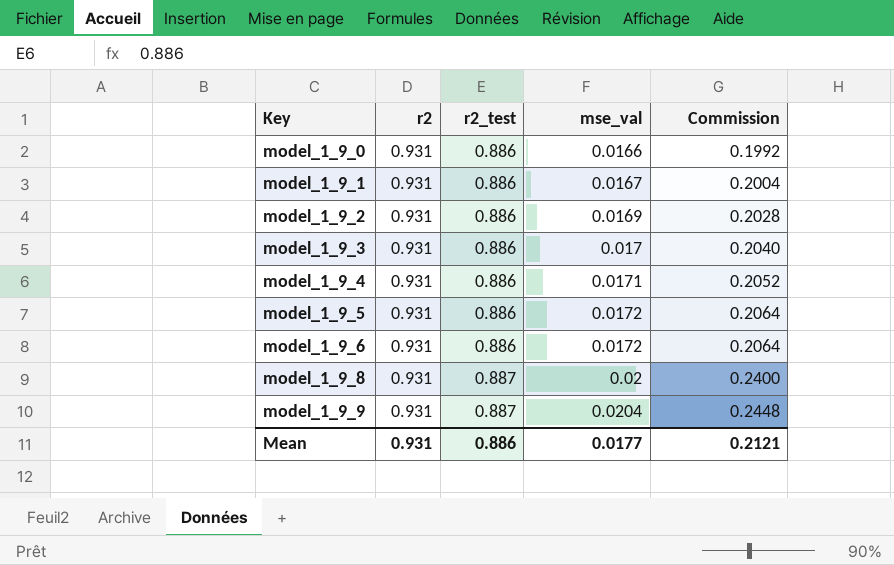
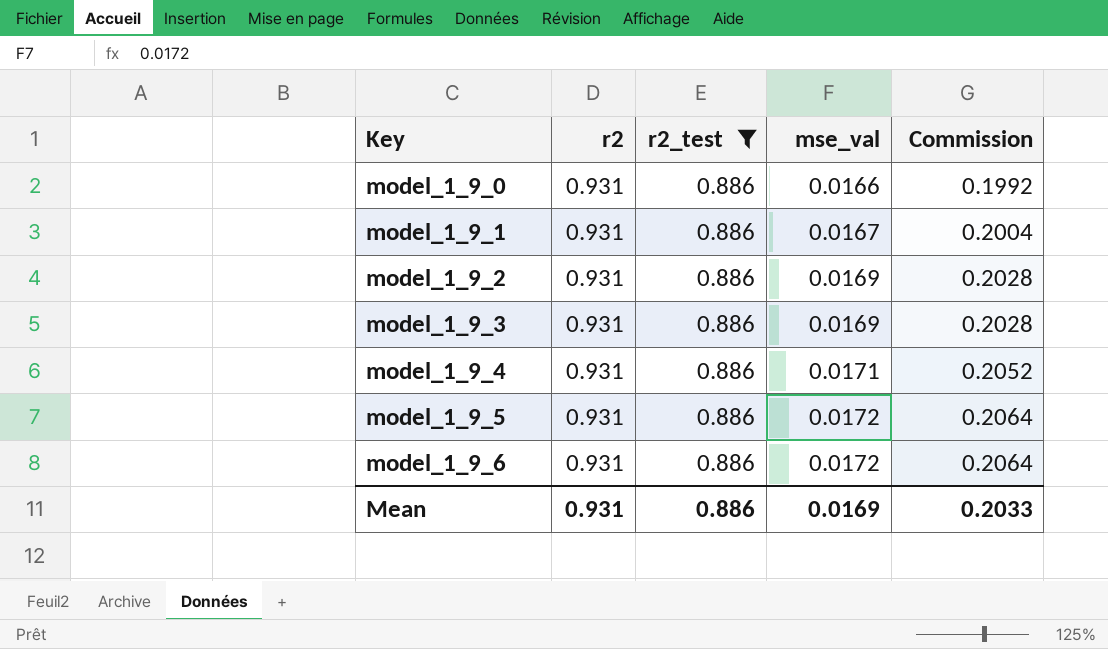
filter: none -> r2_test = 0.886
model_1_9_3 | mse_val: 0.017 -> 0.0169
model_1_9_3 | Commission: 0.2040 -> 0.2028
Mean | mse_val: 0.0177 -> 0.0169
Mean | Commission: 0.2121 -> 0.2033

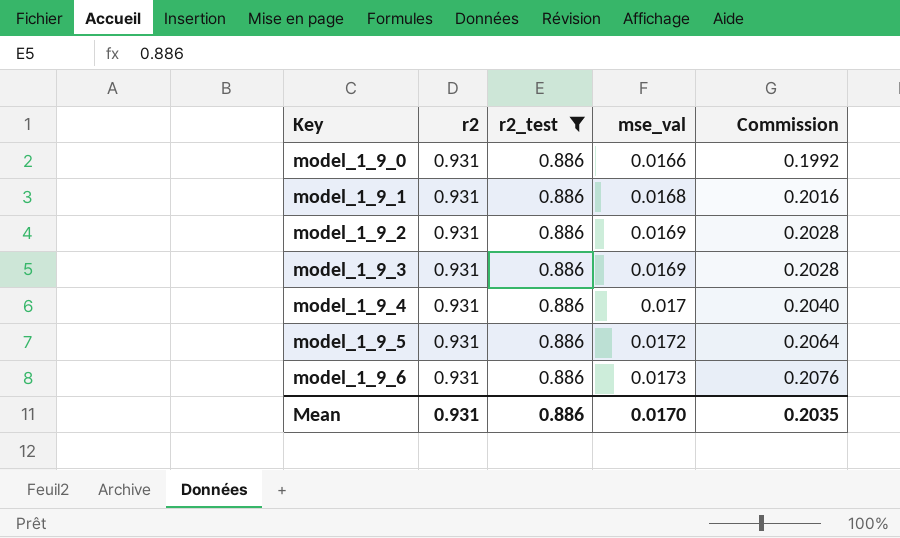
model_1_9_1 | mse_val: 0.0167 -> 0.0168
model_1_9_1 | Commission: 0.2004 -> 0.2016
model_1_9_4 | mse_val: 0.0171 -> 0.017
model_1_9_4 | Commission: 0.2052 -> 0.2040
model_1_9_6 | mse_val: 0.0172 -> 0.0173
model_1_9_6 | Commission: 0.2064 -> 0.2076
Mean | mse_val: 0.0169 -> 0.0170
Mean | Commission: 0.2033 -> 0.2035

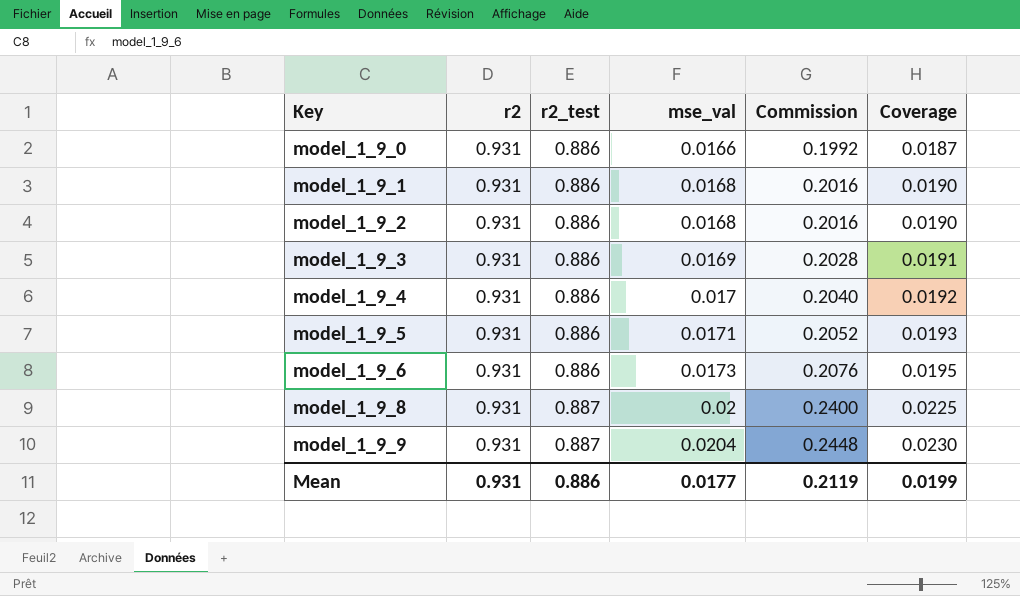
filter: r2_test = 0.886 -> none
column Coverage | formula: none -> [mse_val] / [r2_test]
model_1_9_2 | mse_val: 0.0169 -> 0.0168
model_1_9_2 | Commission: 0.2028 -> 0.2016
model_1_9_5 | mse_val: 0.0172 -> 0.0171
model_1_9_5 | Commission: 0.2064 -> 0.2052
Mean | mse_val: 0.0170 -> 0.0177
Mean | Commission: 0.2035 -> 0.2119

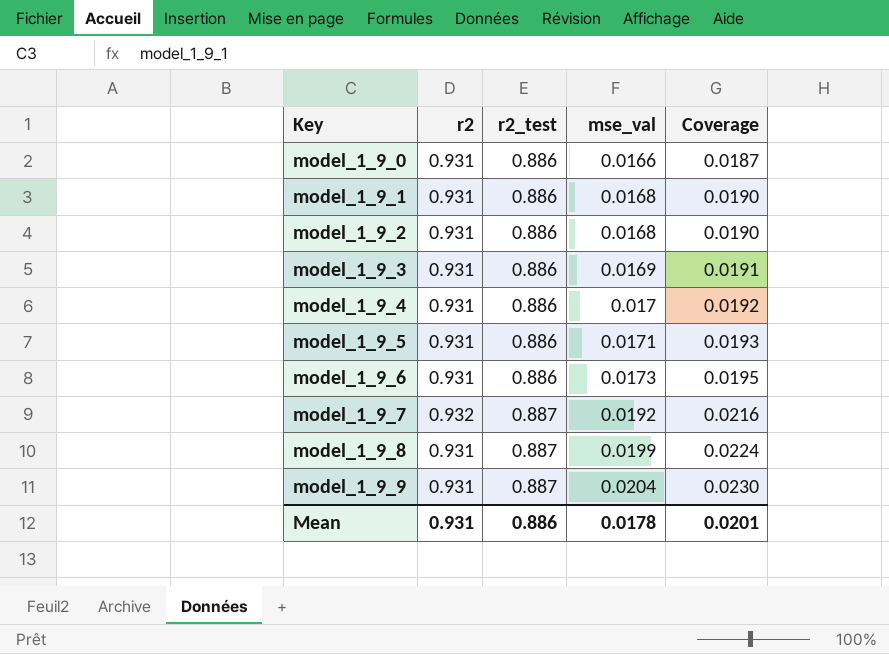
column Commission | formula: [mse_val] * 12 -> none
row model_1_9_7: none -> 0.932 | 0.887 | 0.0192 | 0.0216
model_1_9_8 | mse_val: 0.02 -> 0.0199
model_1_9_8 | Coverage: 0.0225 -> 0.0224
Mean | mse_val: 0.0177 -> 0.0178
Mean | Coverage: 0.0199 -> 0.0201

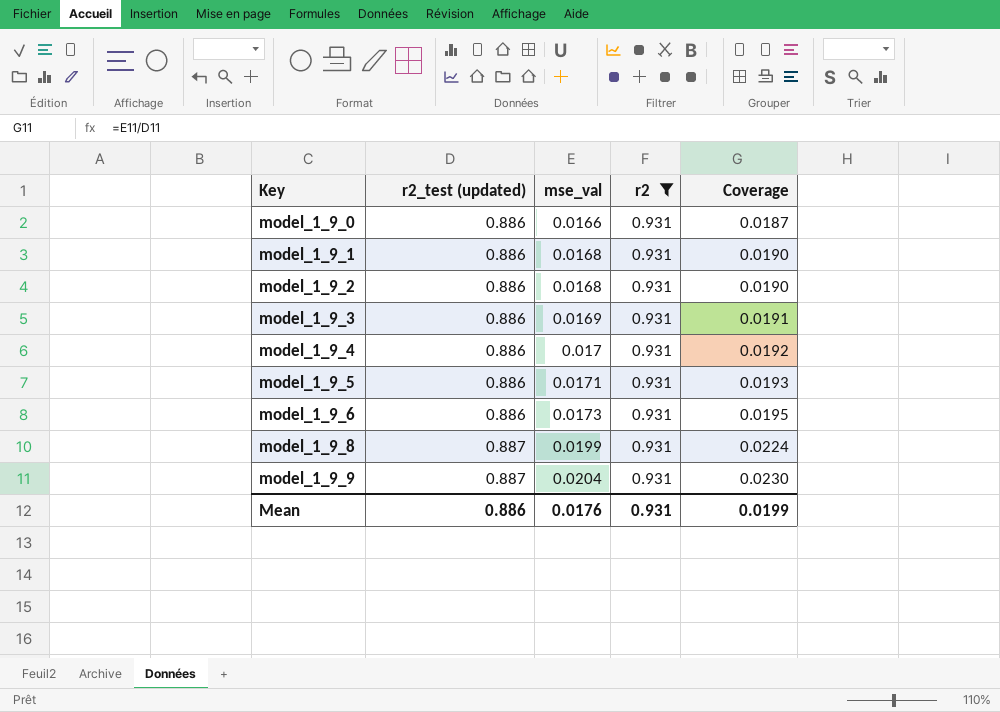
filter: none -> r2 = 0.931
column name: r2_test -> r2_test (updated)
column r2 | position: 2 -> 4
Mean | mse_val: 0.0178 -> 0.0176
Mean | Coverage: 0.0201 -> 0.0199

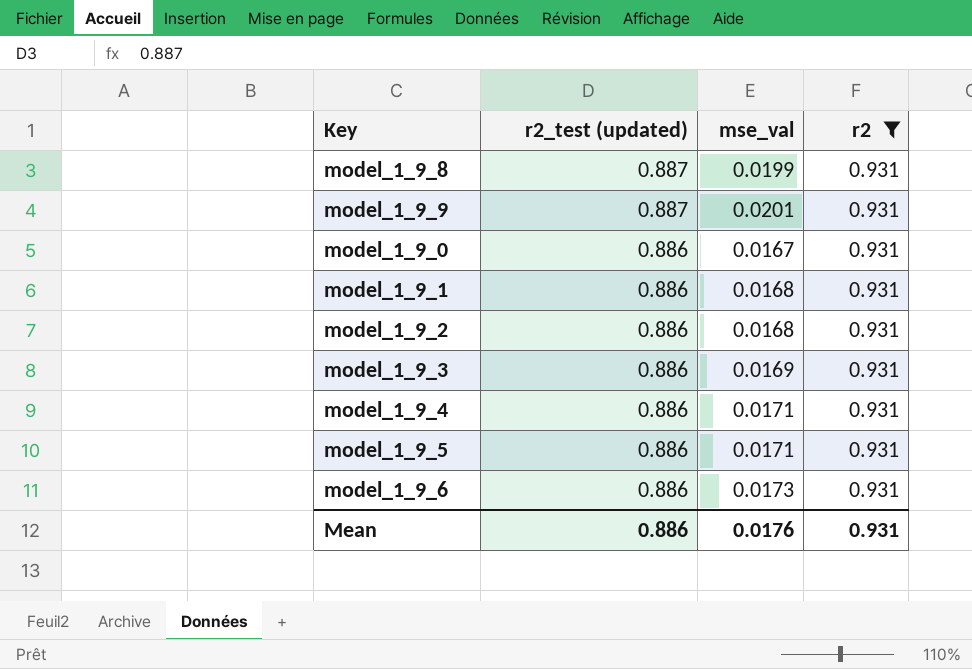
row order: Key ascending -> r2_test (updated) descending
column Coverage | formula: [mse_val] / [r2_test (updated)] -> none
model_1_9_9 | mse_val: 0.0204 -> 0.0201
model_1_9_0 | mse_val: 0.0166 -> 0.0167
model_1_9_4 | mse_val: 0.017 -> 0.0171

